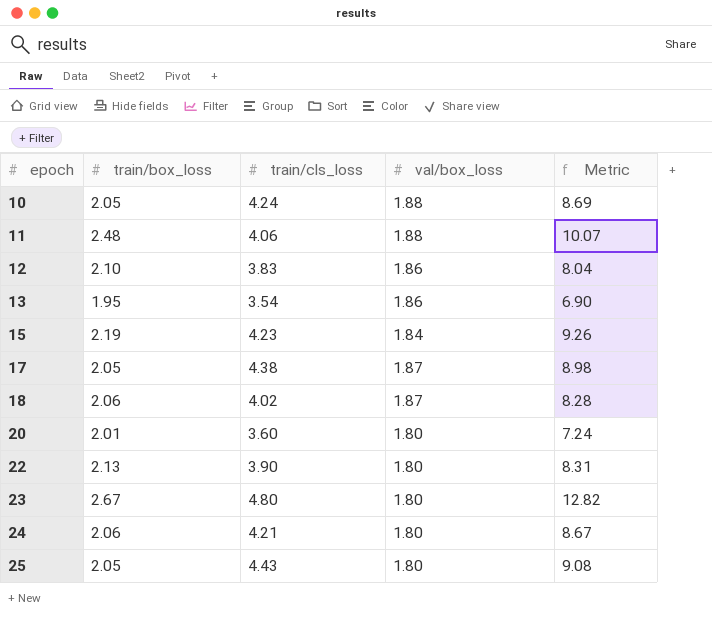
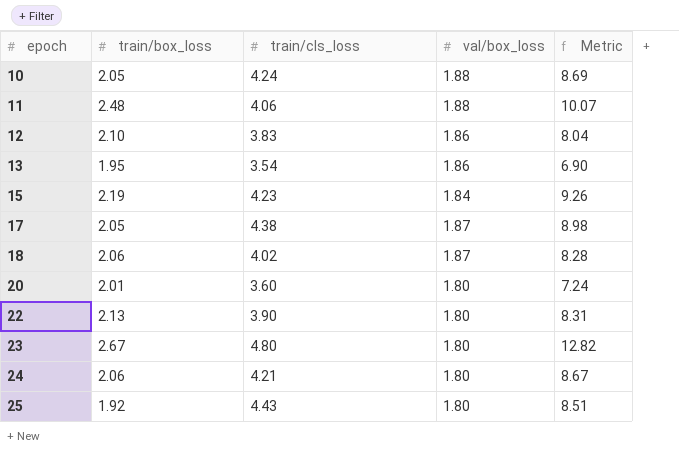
25 | train/box_loss: 2.05 -> 1.92
25 | Metric: 9.08 -> 8.51

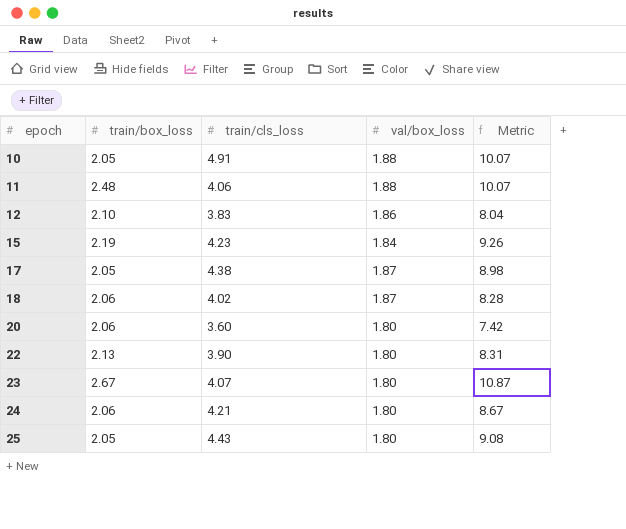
row 13: 1.95 | 3.54 | 1.86 | 6.90 -> none
10 | train/cls_loss: 4.24 -> 4.91
10 | Metric: 8.69 -> 10.07
20 | train/box_loss: 2.01 -> 2.06
20 | Metric: 7.24 -> 7.42
23 | train/cls_loss: 4.80 -> 4.07
23 | Metric: 12.82 -> 10.87
25 | train/box_loss: 1.92 -> 2.05
25 | Metric: 8.51 -> 9.08

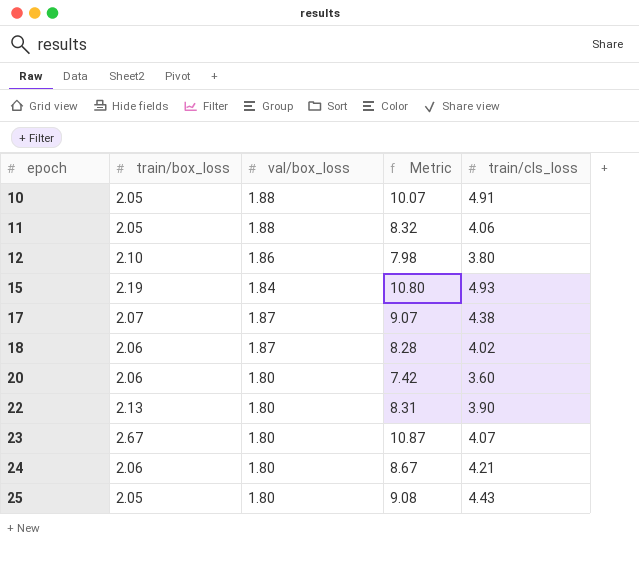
column train/cls_loss | position: 3 -> 5
11 | train/box_loss: 2.48 -> 2.05
11 | Metric: 10.07 -> 8.32
12 | Metric: 8.04 -> 7.98
12 | train/cls_loss: 3.83 -> 3.80
15 | Metric: 9.26 -> 10.80
15 | train/cls_loss: 4.23 -> 4.93
17 | train/box_loss: 2.05 -> 2.07
17 | Metric: 8.98 -> 9.07

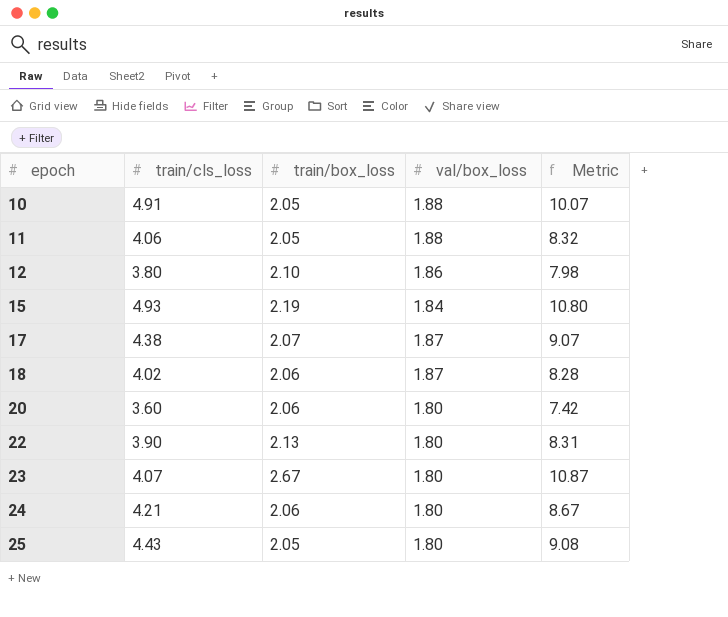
column train/cls_loss | position: 5 -> 2

